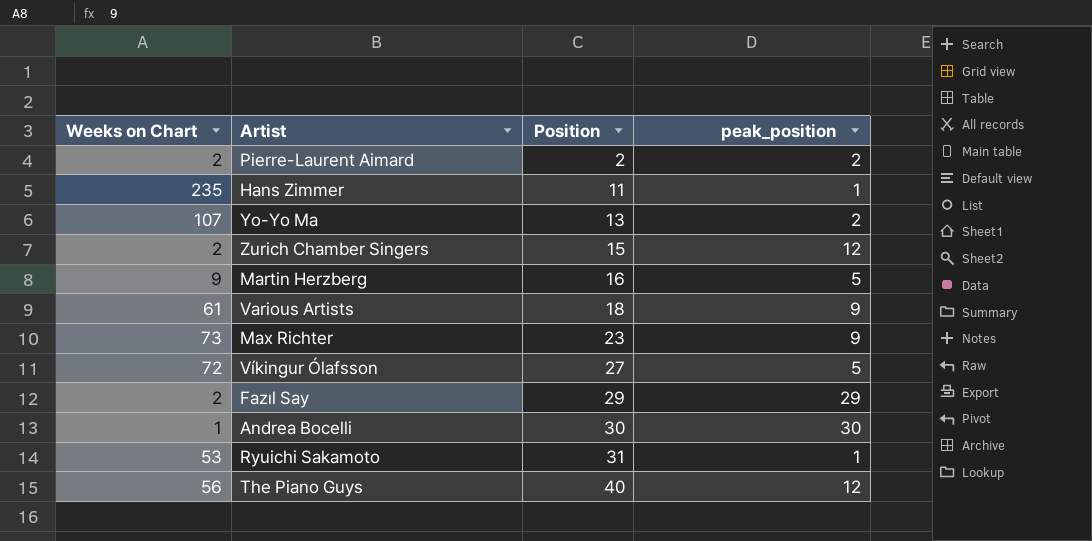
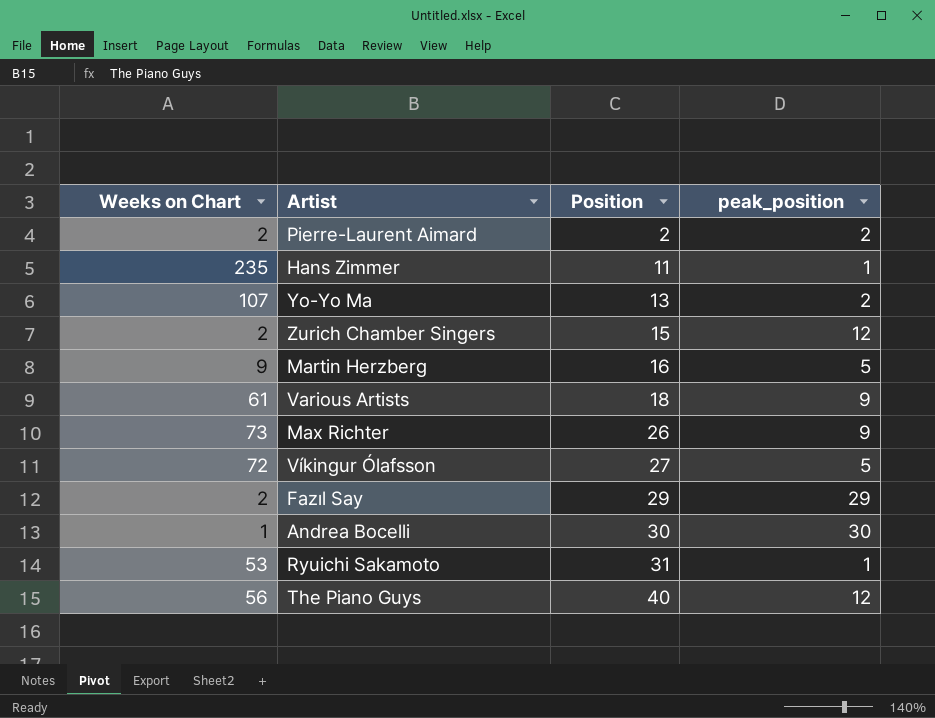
Max Richter | Position: 23 -> 26

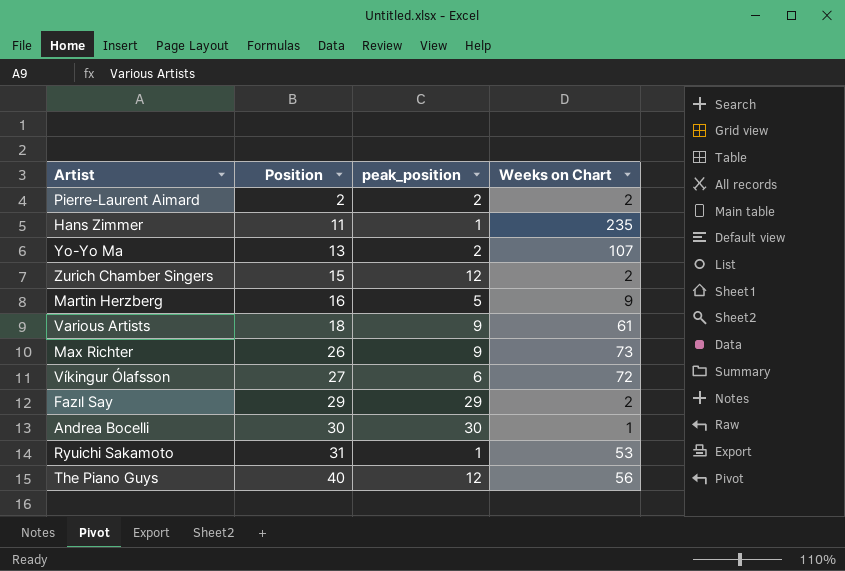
column Weeks on Chart | position: 1 -> 4
Víkingur Ólafsson | peak_position: 5 -> 6

